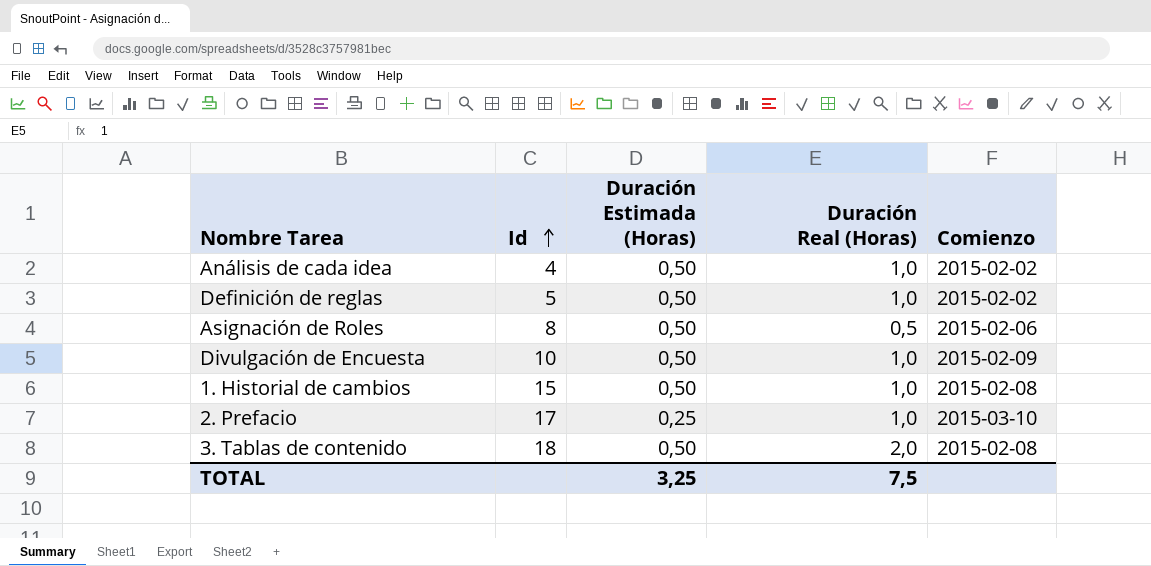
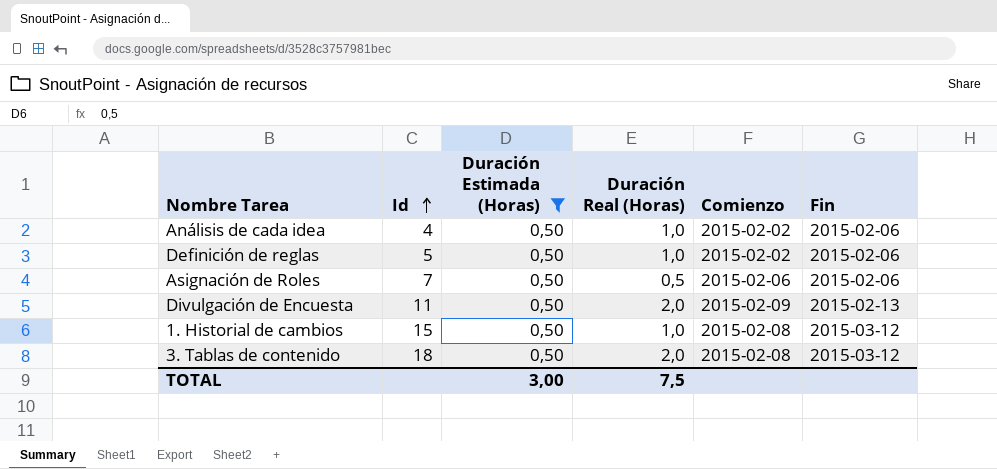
filter: none -> Duración Estimada (Horas) = 0,50
column Fin | position: none -> 6
Asignación de Roles | Id: 8 -> 7
Divulgación de Encuesta | Id: 10 -> 11
Divulgación de Encuesta | Duración Real (Horas): 1,0 -> 2,0
TOTAL | Duración Estimada (Horas): 3,25 -> 3,00

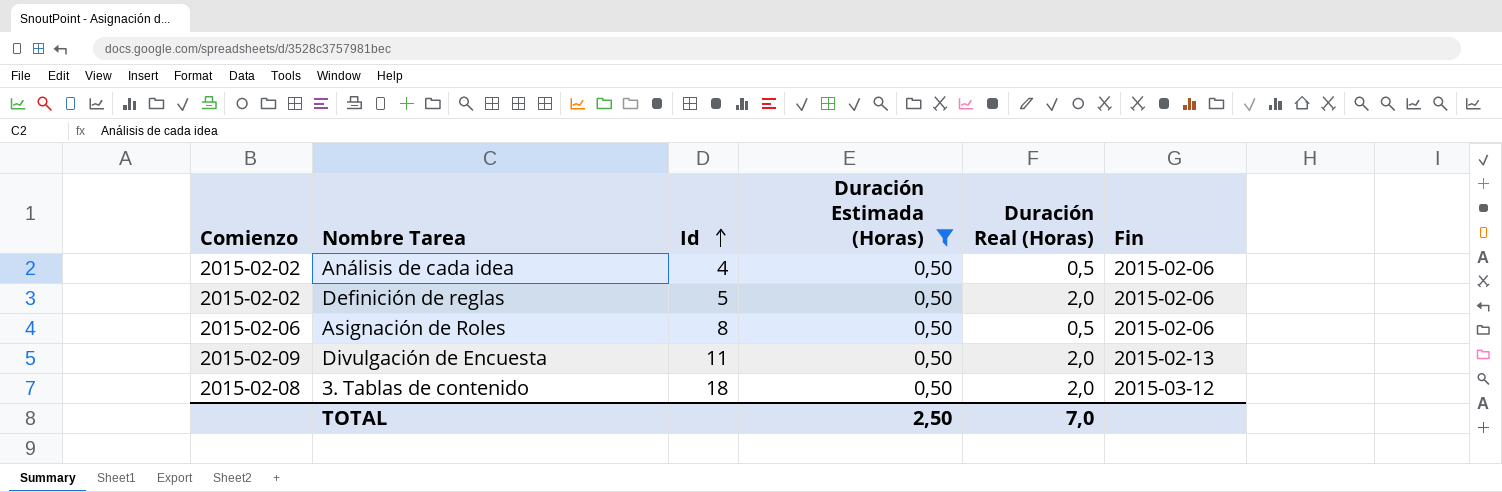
column Comienzo | position: 5 -> 1
row 1. Historial de cambios: 15 | 0,50 | 1,0 | 2015-02-08 | 2015-03-12 -> none
Análisis de cada idea | Duración Real (Horas): 1,0 -> 0,5
Definición de reglas | Duración Real (Horas): 1,0 -> 2,0
Asignación de Roles | Id: 7 -> 8
TOTAL | Duración Estimada (Horas): 3,00 -> 2,50
TOTAL | Duración Real (Horas): 7,5 -> 7,0

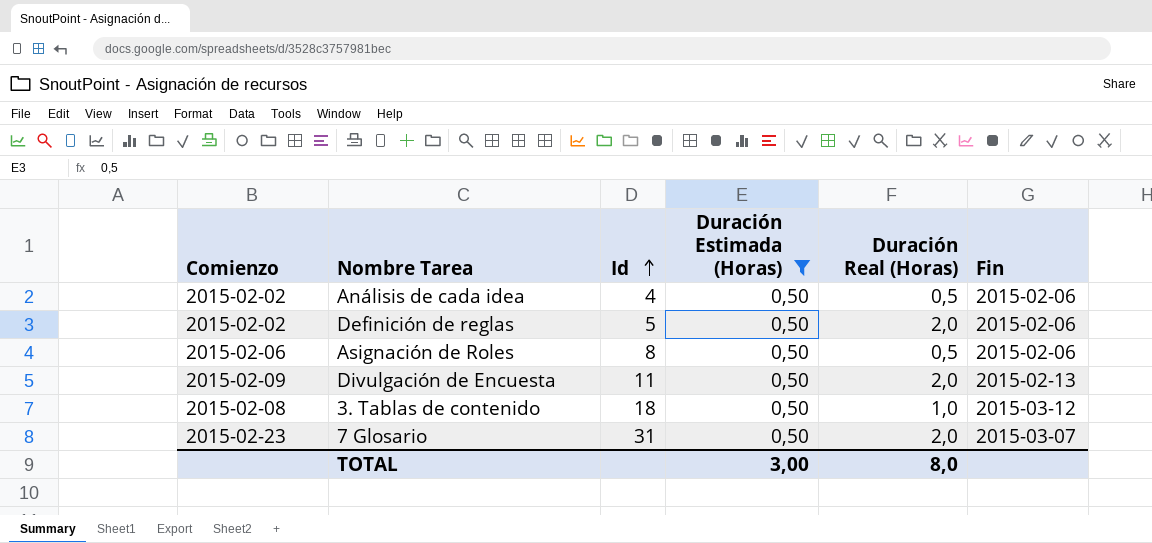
3. Tablas de contenido | Duración Real (Horas): 2,0 -> 1,0
row 7 Glosario: none -> 2015-02-23 | 31 | 0,50 | 2,0 | 2015-03-07
TOTAL | Duración Estimada (Horas): 2,50 -> 3,00
TOTAL | Duración Real (Horas): 7,0 -> 8,0

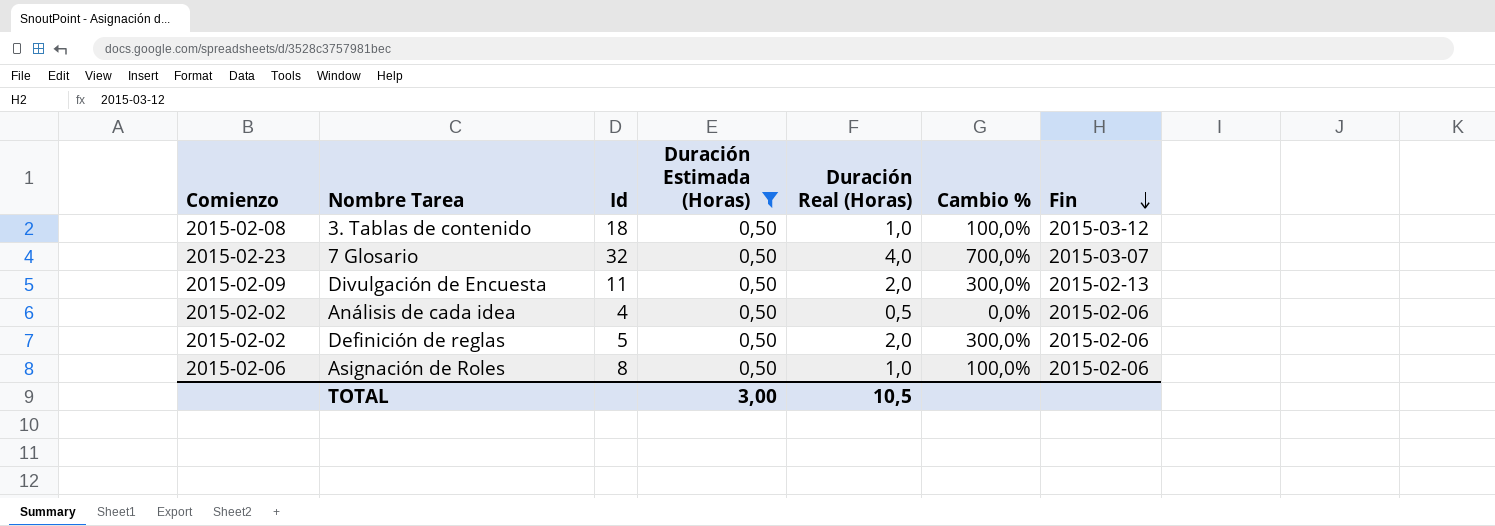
row order: Id ascending -> Fin descending
column Cambio % | formula: none -> ([Duración Real (Horas)] - [Duración Estimada (Horas)]) / [Duración Estimada (Horas)]
7 Glosario | Id: 31 -> 32
7 Glosario | Duración Real (Horas): 2,0 -> 4,0
Asignación de Roles | Duración Real (Horas): 0,5 -> 1,0
TOTAL | Duración Real (Horas): 8,0 -> 10,5

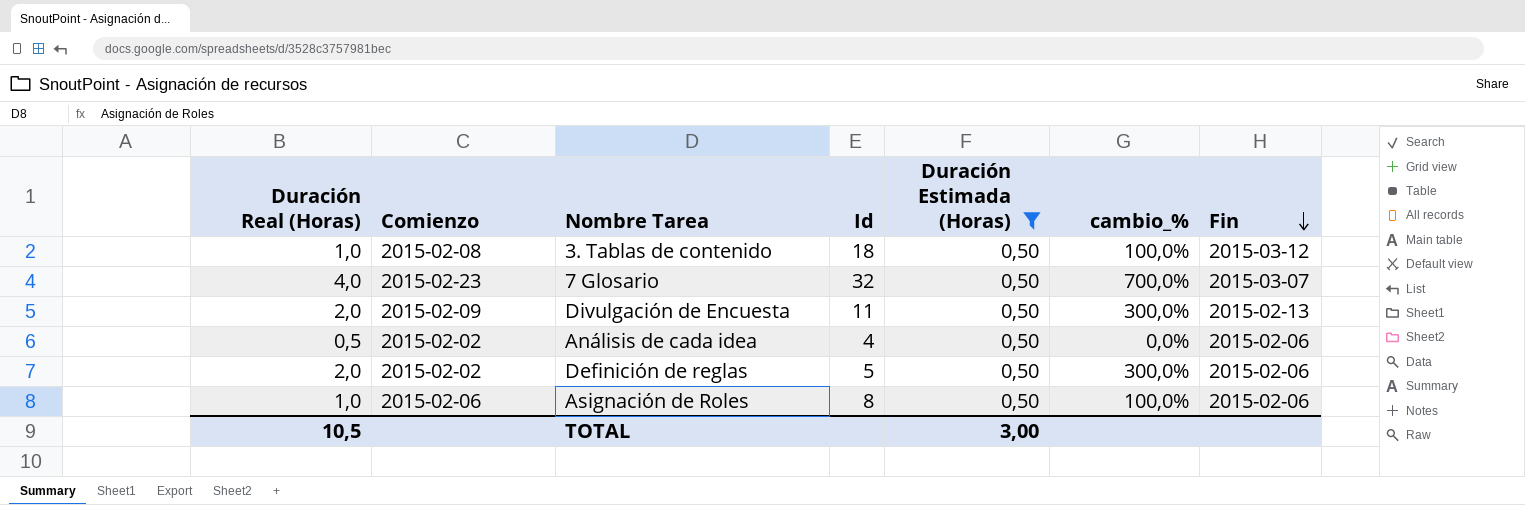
column Duración Real (Horas) | position: 5 -> 1
column name: Cambio % -> cambio_%

